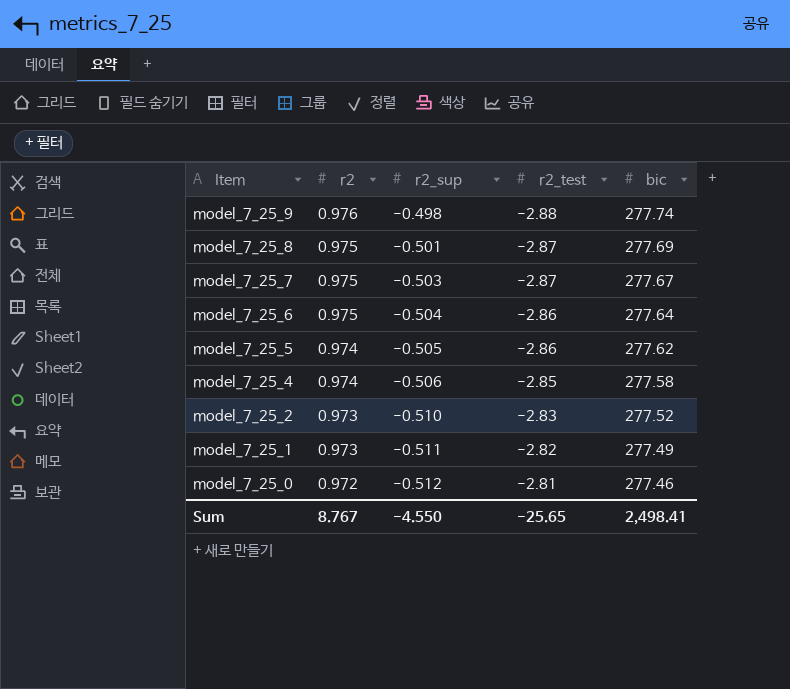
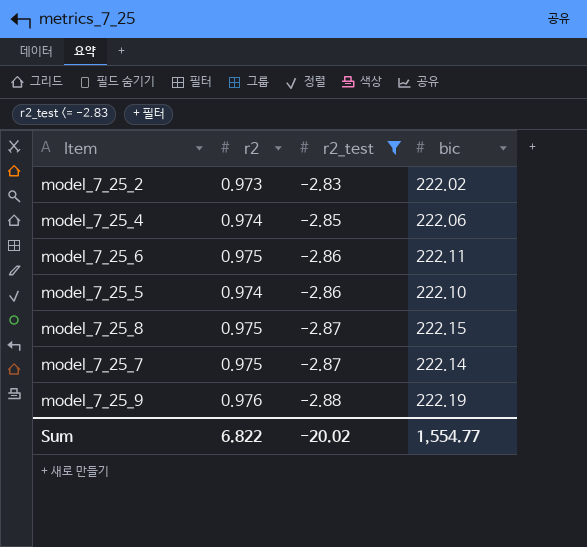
filter: none -> r2_test <= -2.83
row order: Item descending -> r2_test descending
column r2_sup | position: 3 -> none
model_7_25_2 | bic: 277.52 -> 222.02
model_7_25_4 | bic: 277.58 -> 222.06
model_7_25_6 | bic: 277.64 -> 222.11
model_7_25_5 | bic: 277.62 -> 222.10
model_7_25_8 | bic: 277.69 -> 222.15
model_7_25_7 | bic: 277.67 -> 222.14
model_7_25_9 | bic: 277.74 -> 222.19
Sum | r2: 8.767 -> 6.822
Sum | r2_test: -25.65 -> -20.02
Sum | bic: 2,498.41 -> 1,554.77

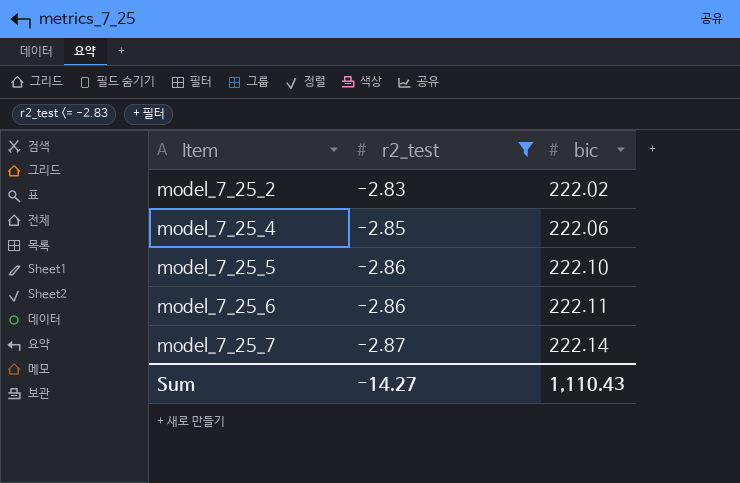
row order: r2_test descending -> Item ascending
column r2 | position: 2 -> none
row model_7_25_8: 0.975 | -2.87 | 222.15 -> none
row model_7_25_9: 0.976 | -2.88 | 222.19 -> none
Sum | r2_test: -20.02 -> -14.27
Sum | bic: 1,554.77 -> 1,110.43

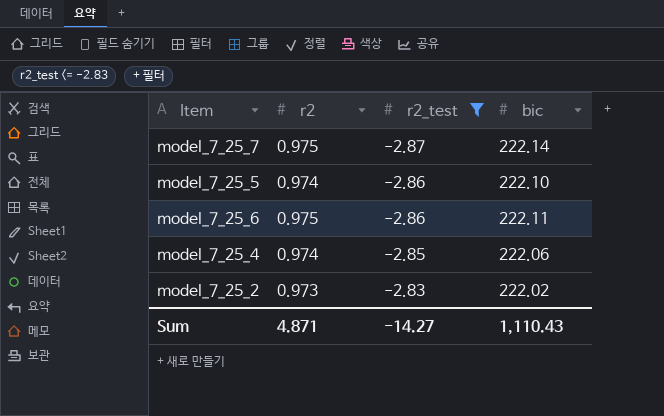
row order: Item ascending -> r2_test ascending
column r2 | position: none -> 2

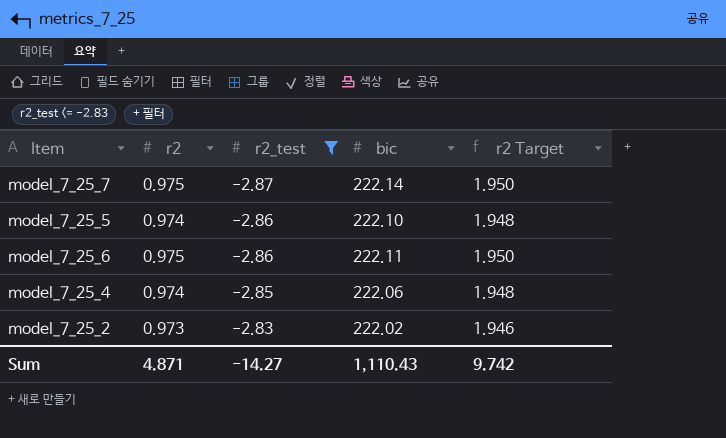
column r2 Target | formula: none -> [r2] * 2

